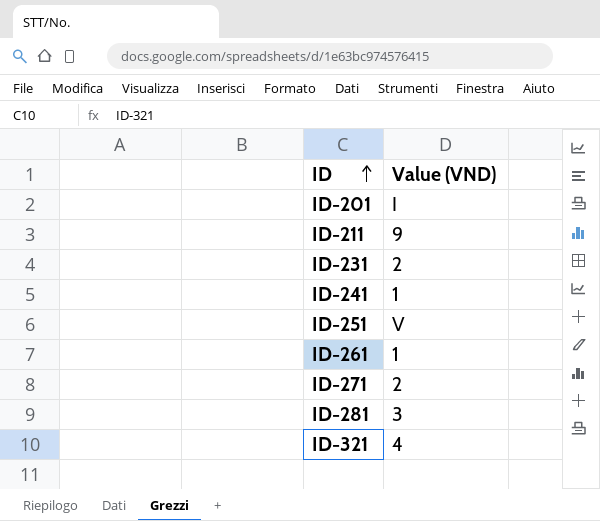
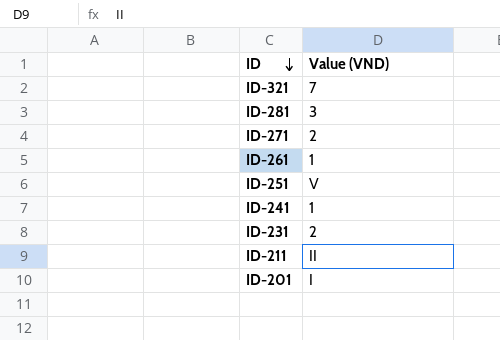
row order: ID ascending -> ID descending
ID-321 | Value (VND): 4 -> 7
ID-211 | Value (VND): 9 -> II

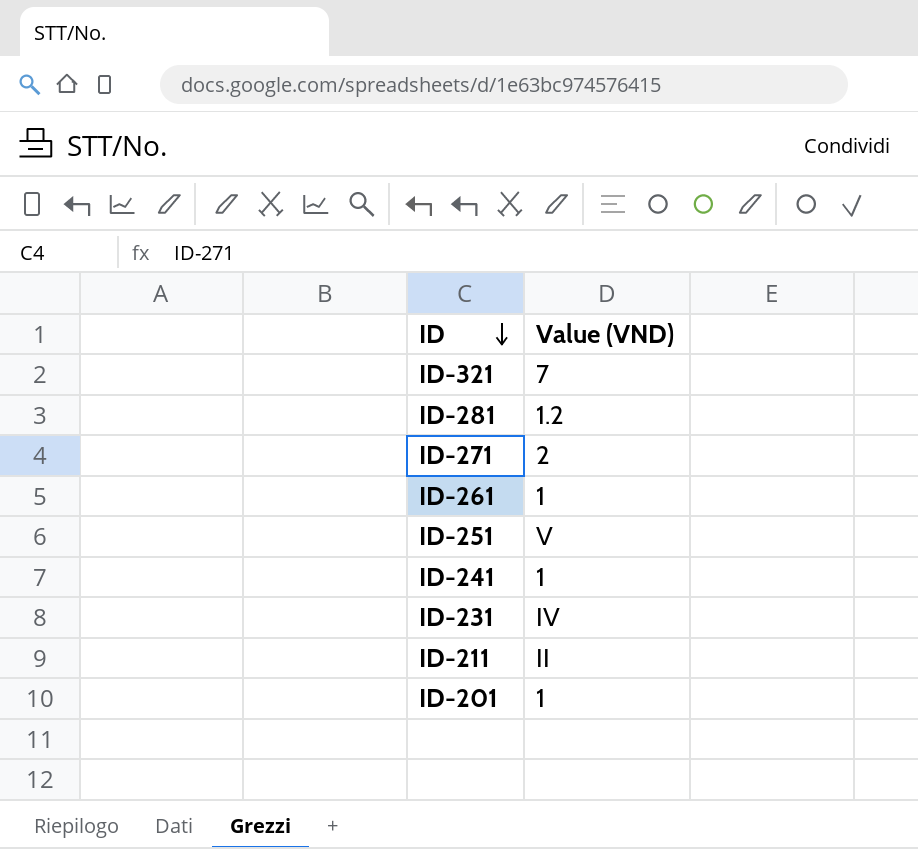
ID-281 | Value (VND): 3 -> 1.2
ID-231 | Value (VND): 2 -> IV
ID-201 | Value (VND): I -> 1

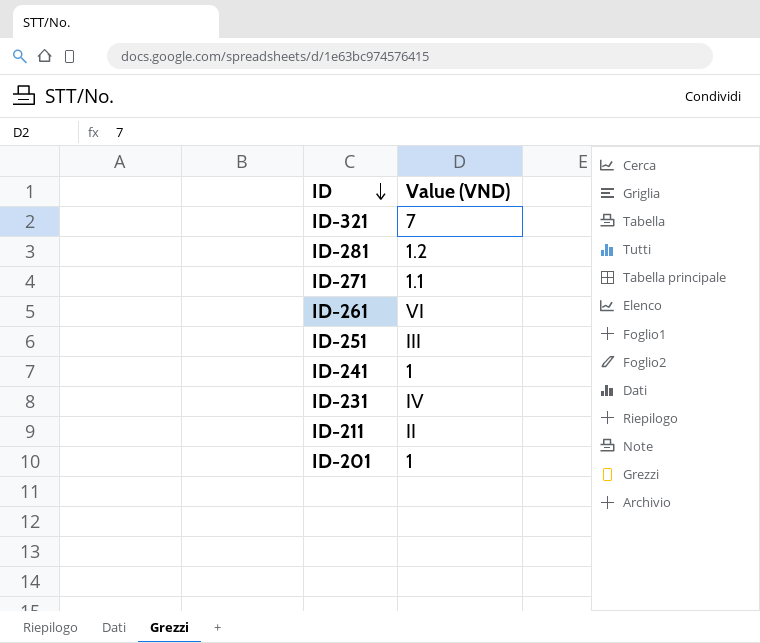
ID-271 | Value (VND): 2 -> 1.1
ID-261 | Value (VND): 1 -> VI
ID-251 | Value (VND): V -> III

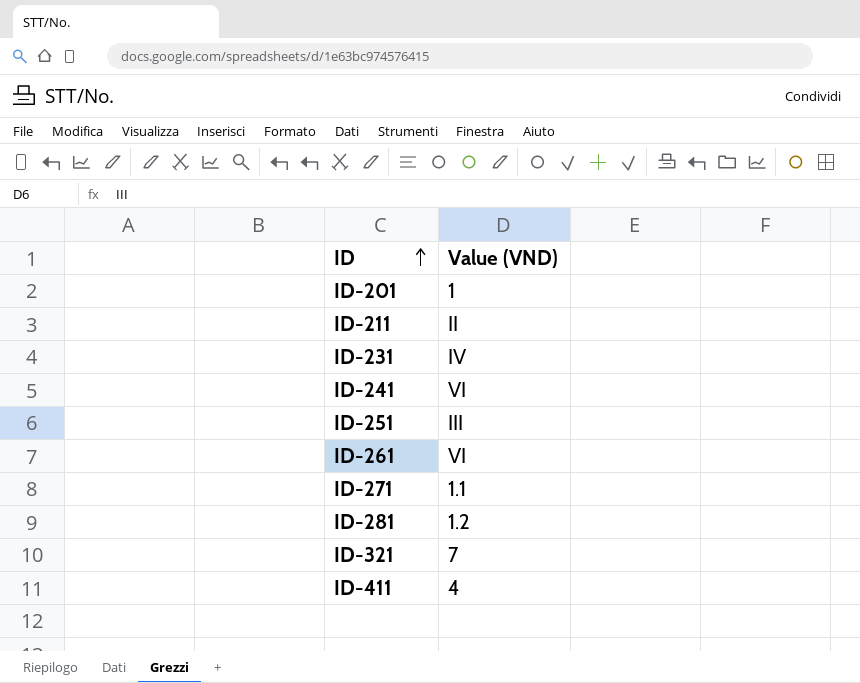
row order: ID descending -> ID ascending
ID-241 | Value (VND): 1 -> VI
row ID-411: none -> 4

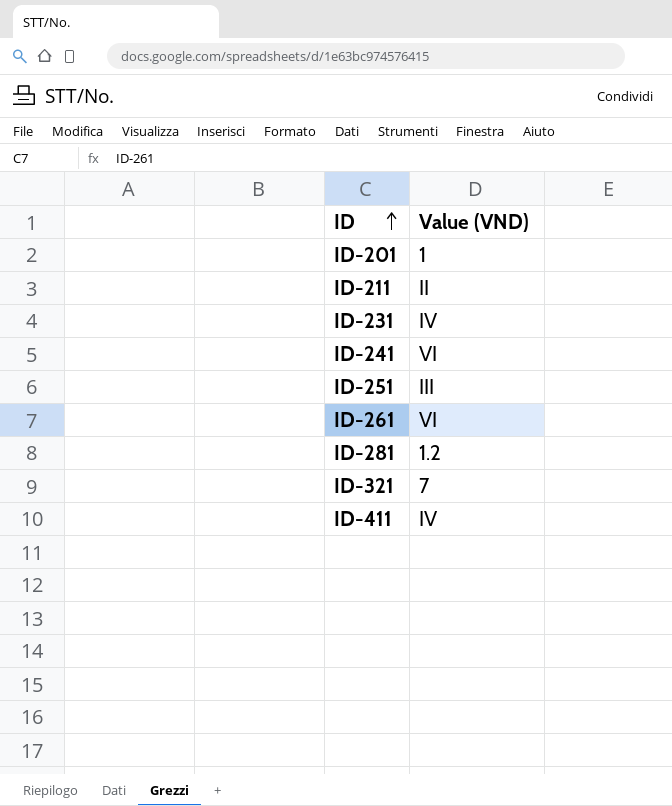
row ID-271: 1.1 -> none
ID-411 | Value (VND): 4 -> IV

